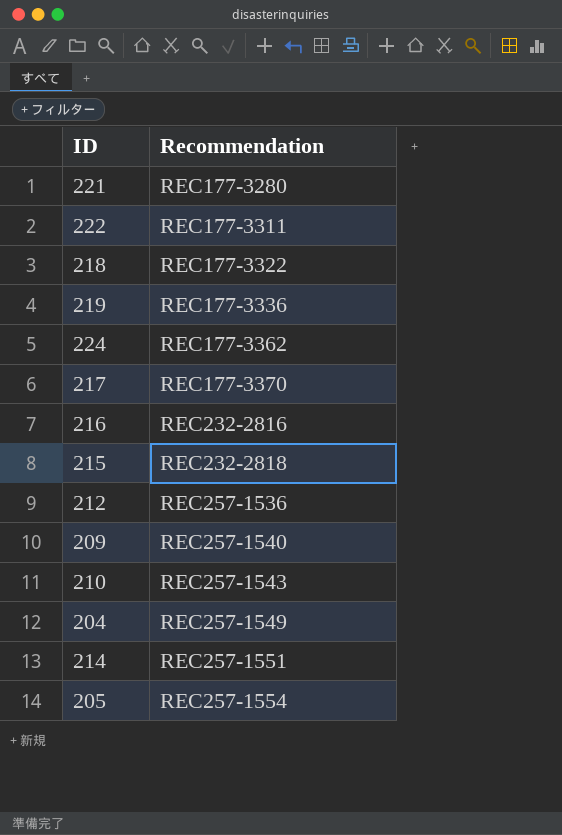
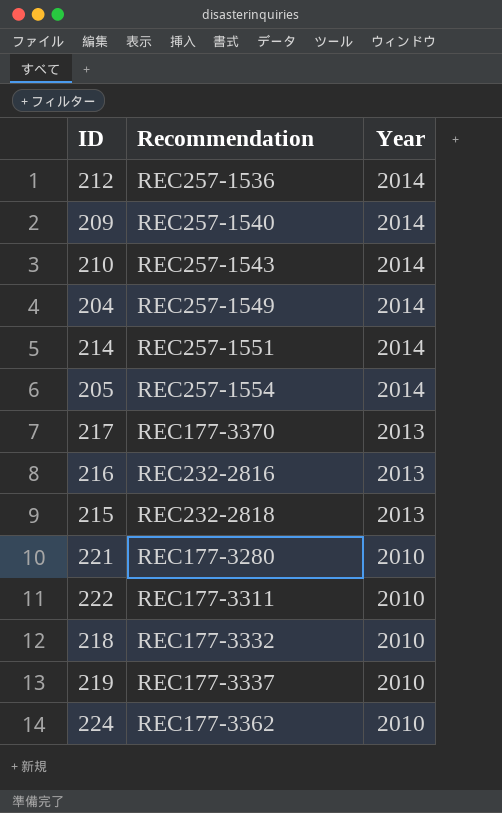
row order: Recommendation ascending -> Year descending
column Year | position: none -> 3
218 | Recommendation: REC177-3322 -> REC177-3332
219 | Recommendation: REC177-3336 -> REC177-3337

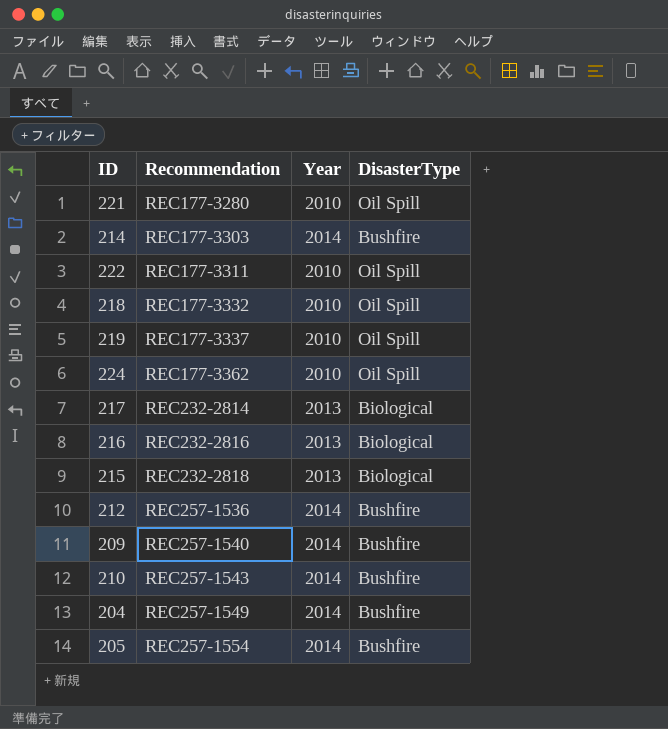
row order: Year descending -> Recommendation ascending
column DisasterType | position: none -> 4
214 | Recommendation: REC257-1551 -> REC177-3303
217 | Recommendation: REC177-3370 -> REC232-2814

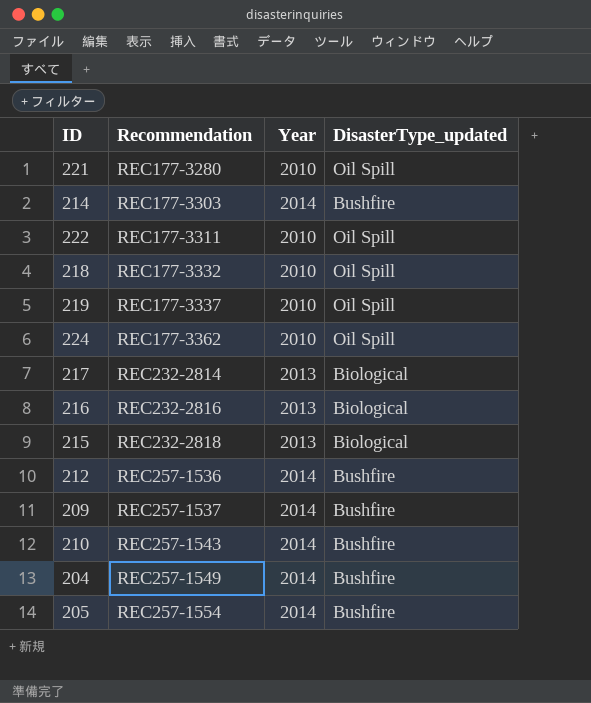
column name: DisasterType -> DisasterType_updated
209 | Recommendation: REC257-1540 -> REC257-1537

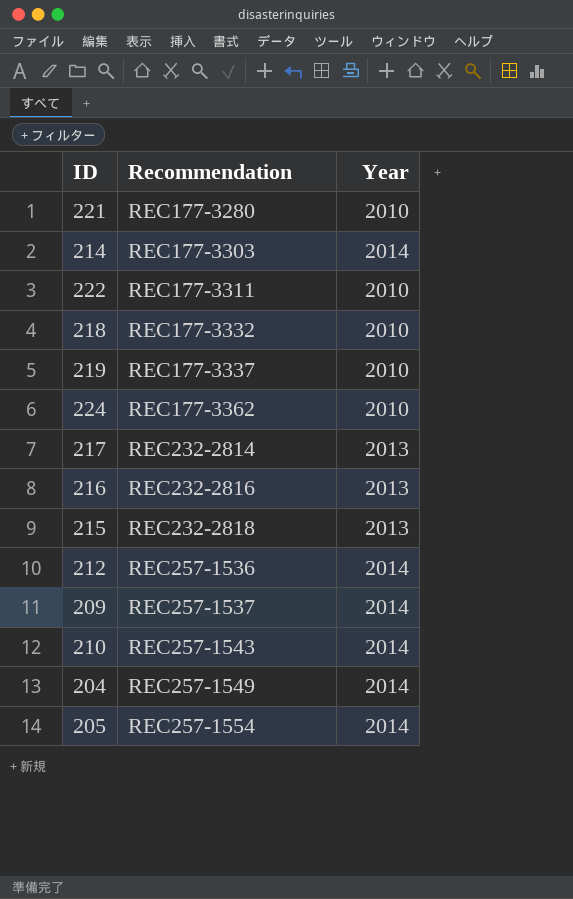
column DisasterType_updated | position: 4 -> none

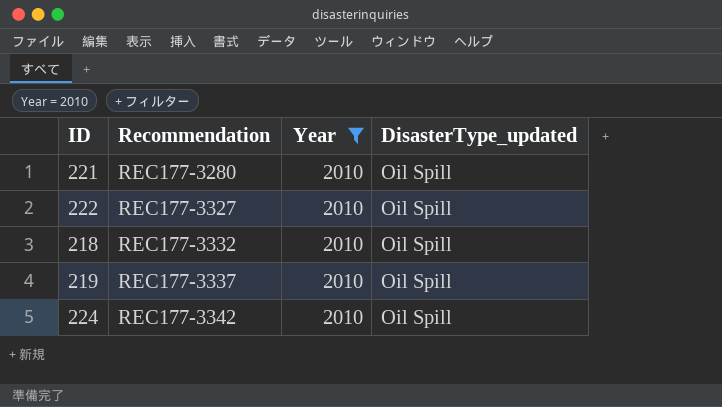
filter: none -> Year = 2010
column DisasterType_updated | position: none -> 4
222 | Recommendation: REC177-3311 -> REC177-3327
224 | Recommendation: REC177-3362 -> REC177-3342

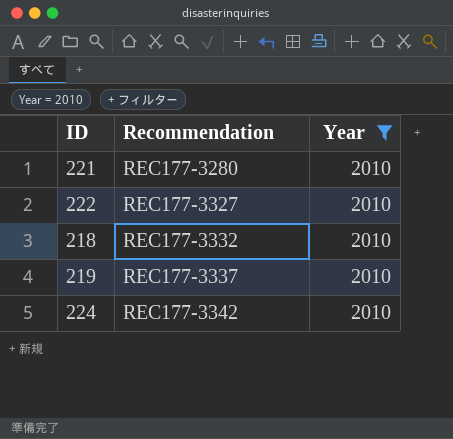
column DisasterType_updated | position: 4 -> none

